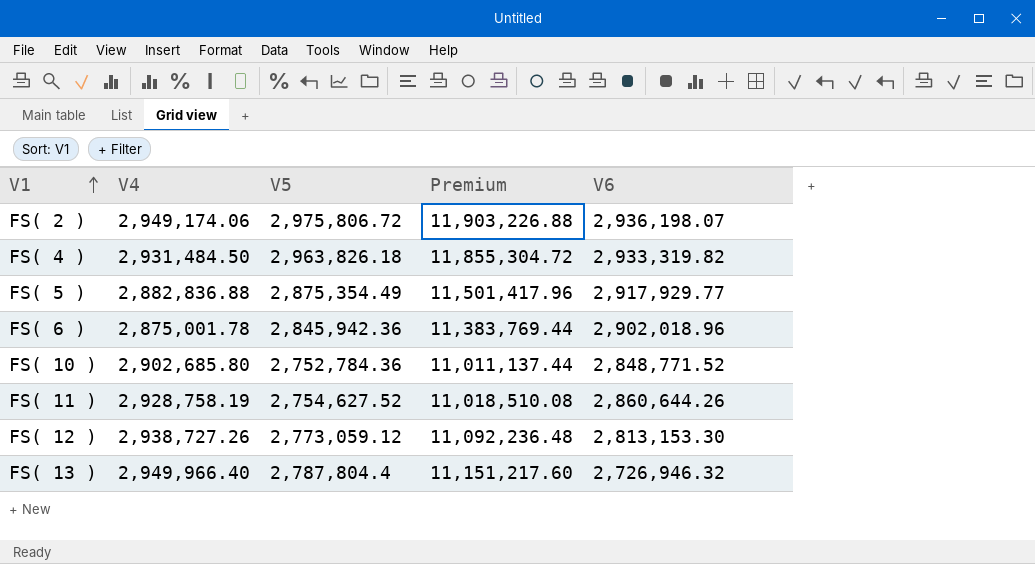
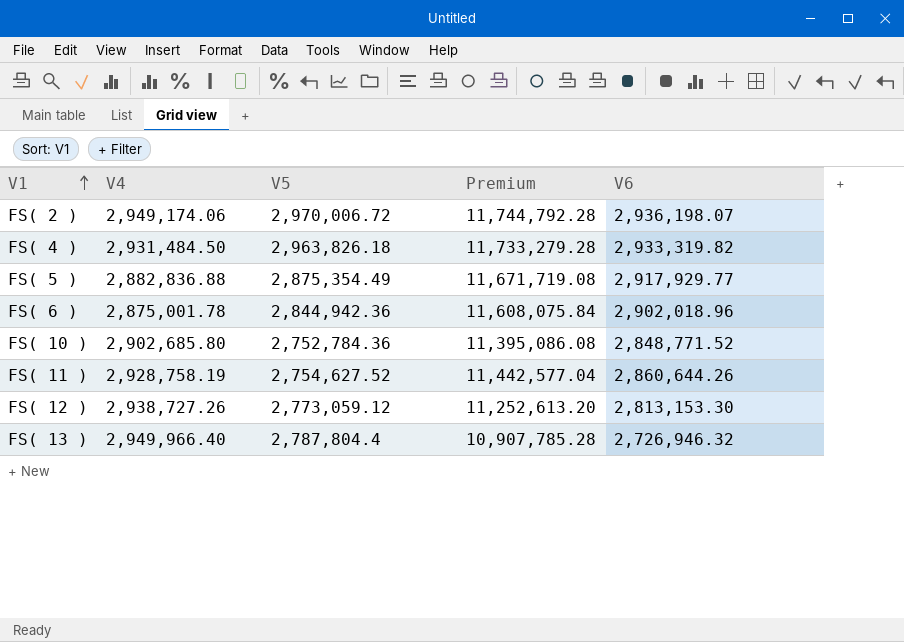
column Premium | formula: [V5] * 4 -> [V6] * 4
FS( 2 ) | V5: 2,975,806.72 -> 2,970,006.72
FS( 6 ) | V5: 2,845,942.36 -> 2,844,942.36

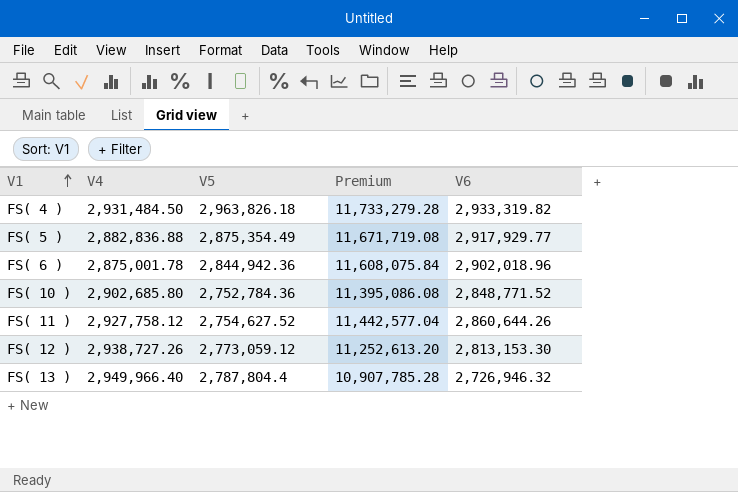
row FS( 2 ): 2,949,174.06 | 2,970,006.72 | 11,744,792.28 | 2,936,198.07 -> none
FS( 11 ) | V4: 2,928,758.19 -> 2,927,758.12

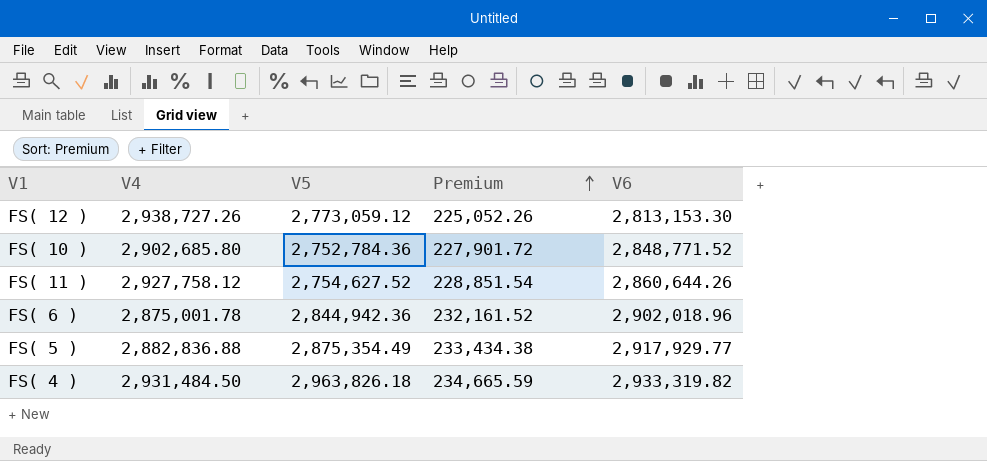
row order: V1 ascending -> Premium ascending
column Premium | formula: [V6] * 4 -> [V6] * 0.08
row FS( 13 ): 2,949,966.40 | 2,787,804.4 | 10,907,785.28 | 2,726,946.32 -> none

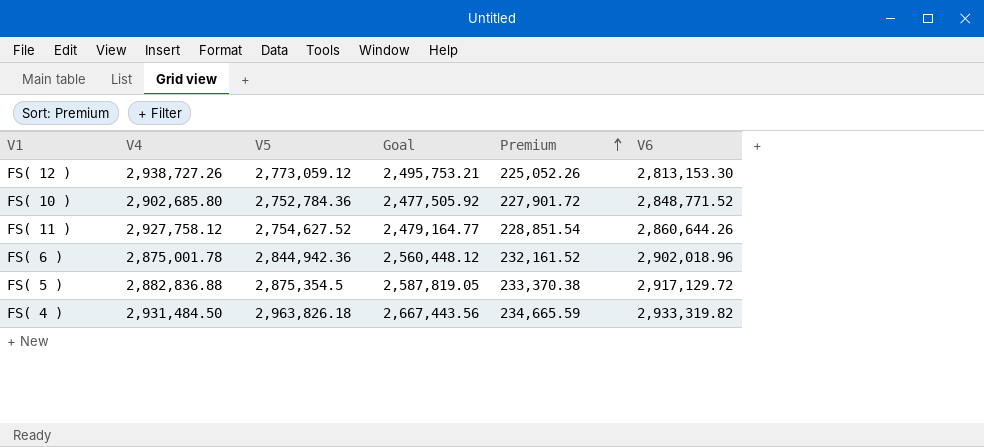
column Goal | formula: none -> [V5] * 0.9
FS( 5 ) | V5: 2,875,354.49 -> 2,875,354.5
FS( 5 ) | Premium: 233,434.38 -> 233,370.38
FS( 5 ) | V6: 2,917,929.77 -> 2,917,129.72

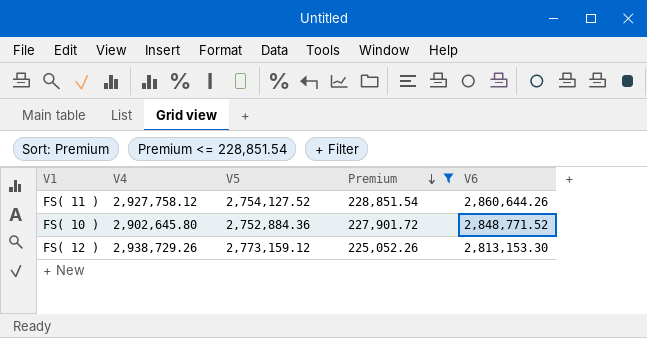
filter: none -> Premium <= 228,851.54
row order: Premium ascending -> Premium descending
column Goal | formula: [V5] * 0.9 -> none
FS( 11 ) | V5: 2,754,627.52 -> 2,754,127.52
FS( 10 ) | V4: 2,902,685.80 -> 2,902,645.80
FS( 10 ) | V5: 2,752,784.36 -> 2,752,884.36
FS( 12 ) | V4: 2,938,727.26 -> 2,938,729.26
FS( 12 ) | V5: 2,773,059.12 -> 2,773,159.12

